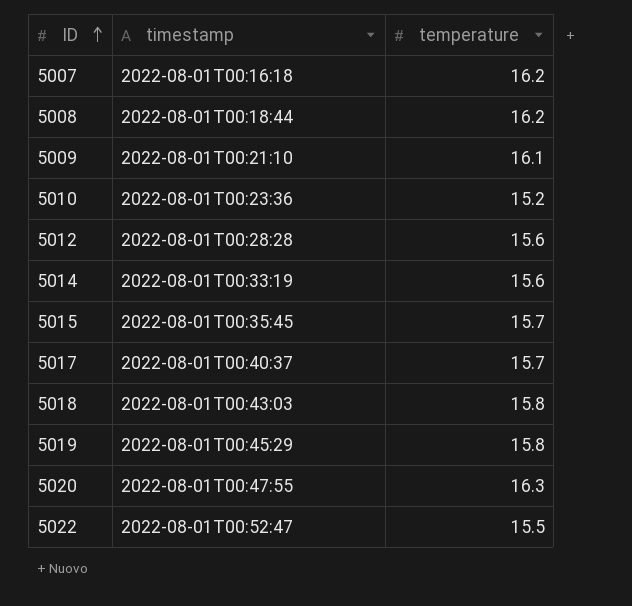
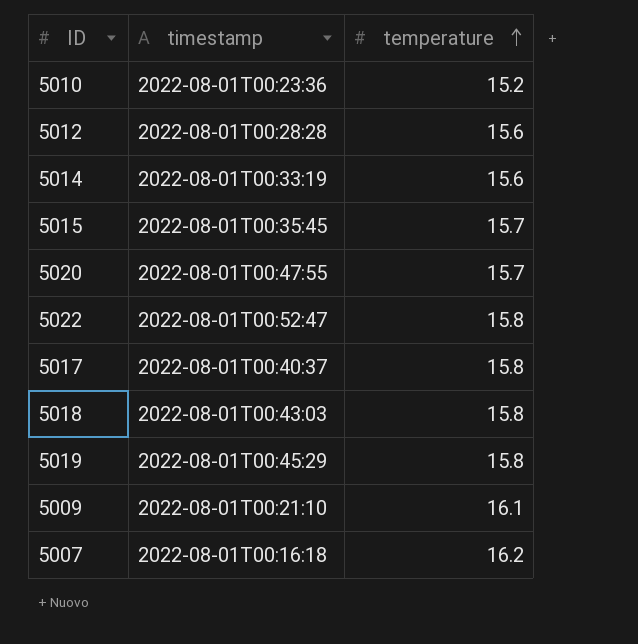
row order: ID ascending -> temperature ascending
row 5008: 2022-08-01T00:18:44 | 16.2 -> none
5020 | temperature: 16.3 -> 15.7
5022 | temperature: 15.5 -> 15.8
5017 | temperature: 15.7 -> 15.8

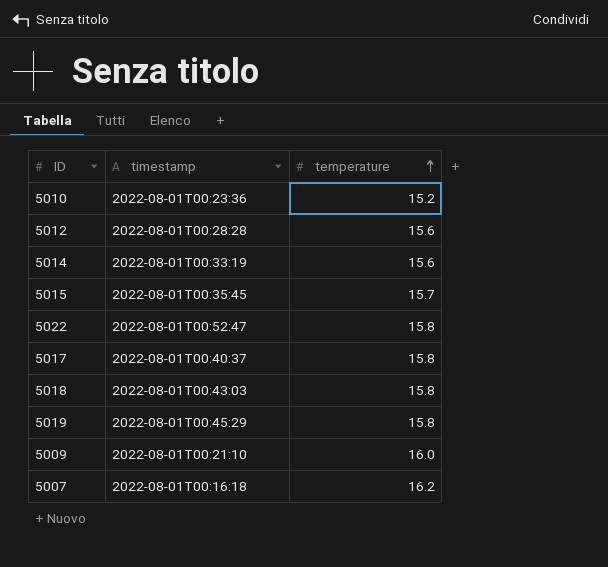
row 5020: 2022-08-01T00:47:55 | 15.7 -> none
5009 | temperature: 16.1 -> 16.0

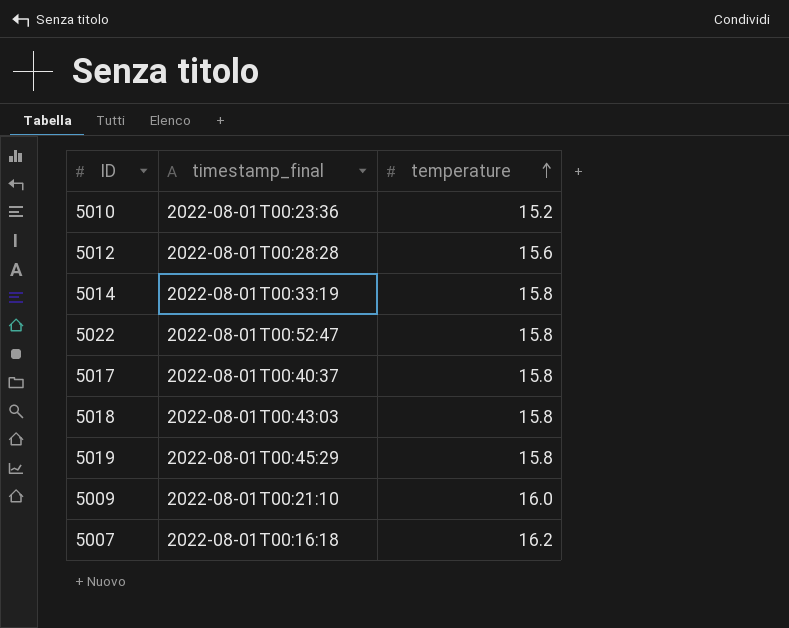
column name: timestamp -> timestamp_final
row 5015: 2022-08-01T00:35:45 | 15.7 -> none
5014 | temperature: 15.6 -> 15.8

